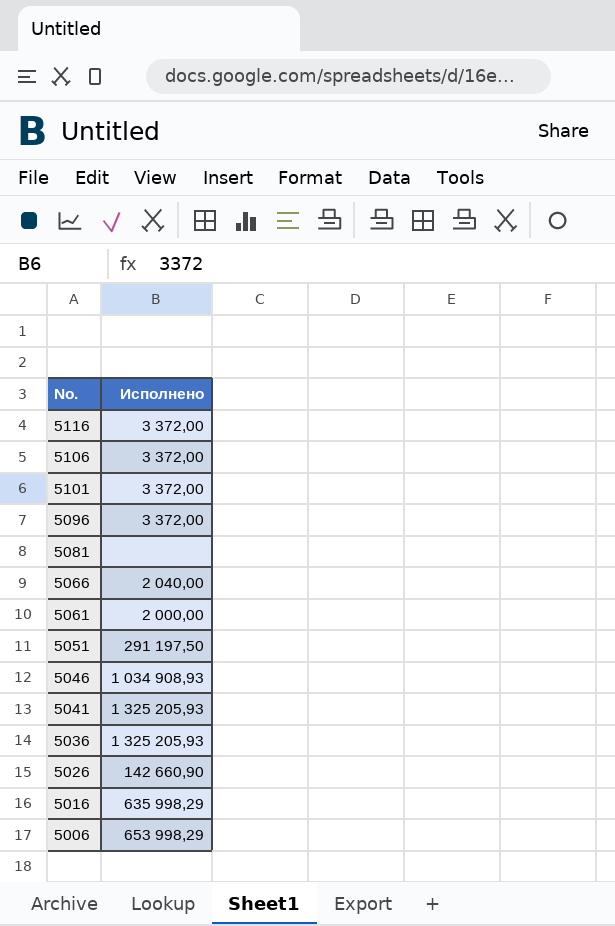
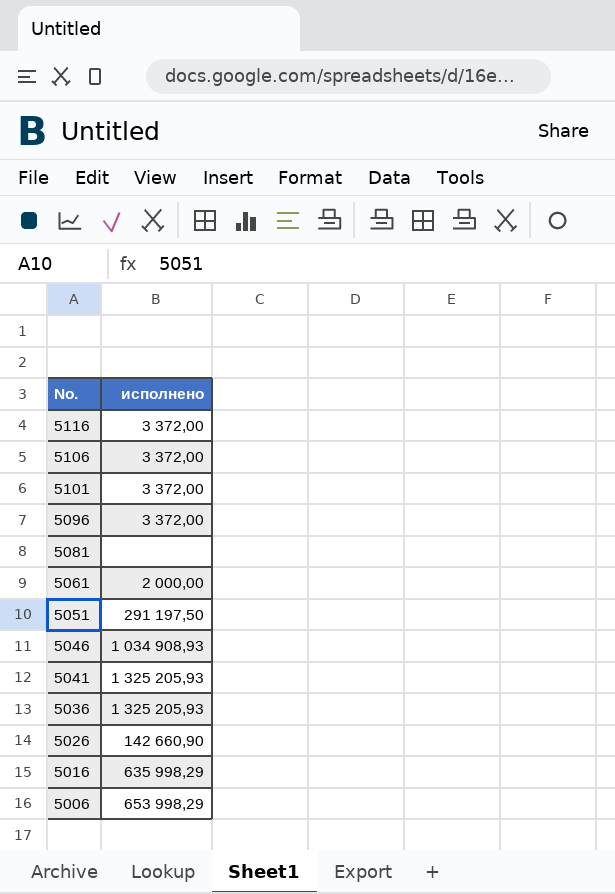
column name: Исполнено -> исполнено
row 5066: 2 040,00 -> none

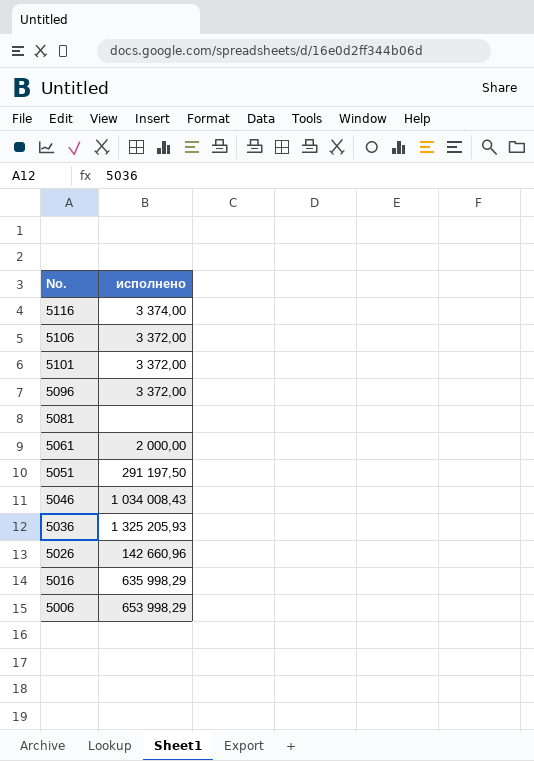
row 5041: 1 325 205,93 -> none
5116 | исполнено: 3 372,00 -> 3 374,00
5046 | исполнено: 1 034 908,93 -> 1 034 008,43
5026 | исполнено: 142 660,90 -> 142 660,96

